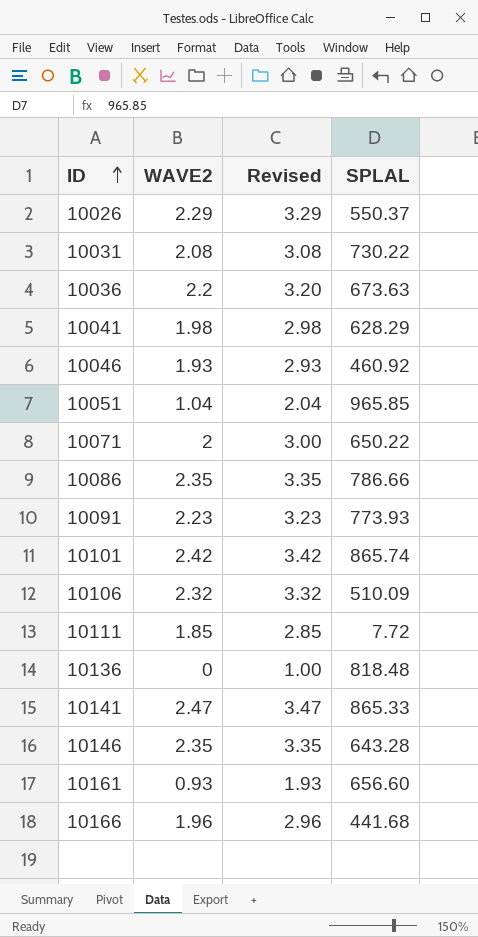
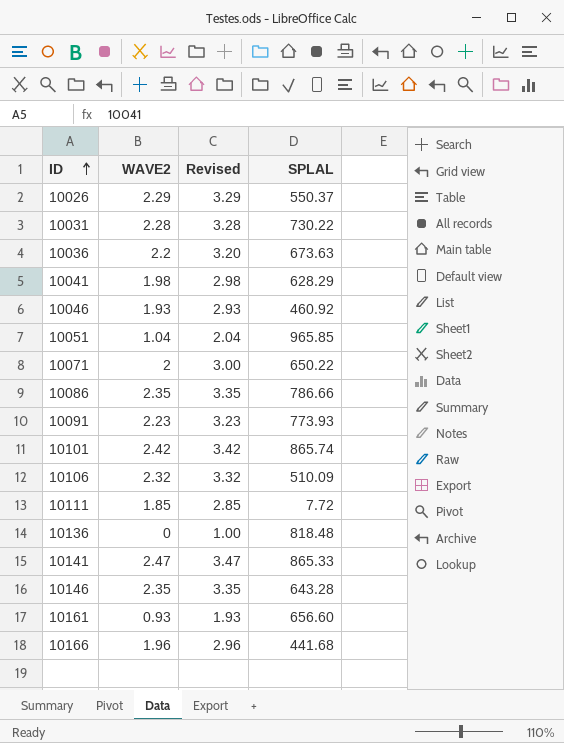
10031 | WAVE2: 2.08 -> 2.28
10031 | Revised: 3.08 -> 3.28

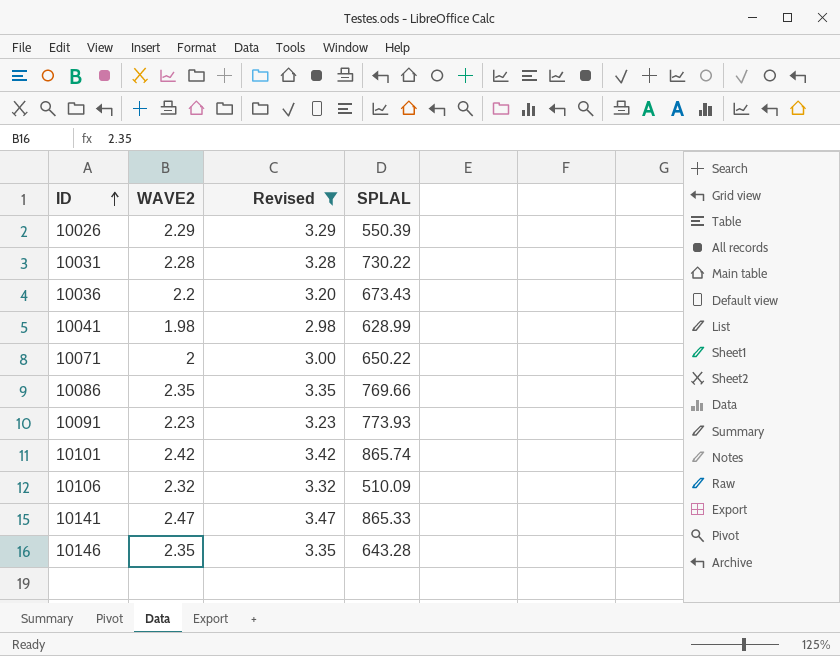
filter: none -> Revised >= 2.98
10026 | SPLAL: 550.37 -> 550.39
10036 | SPLAL: 673.63 -> 673.43
10041 | SPLAL: 628.29 -> 628.99
10086 | SPLAL: 786.66 -> 769.66

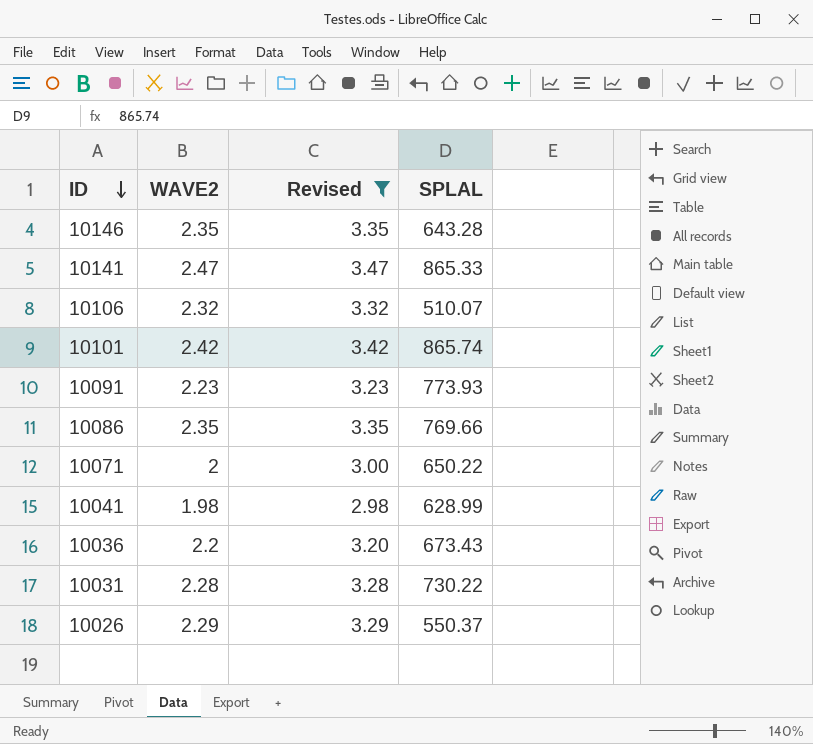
row order: ID ascending -> ID descending
10106 | SPLAL: 510.09 -> 510.07
10026 | SPLAL: 550.39 -> 550.37

